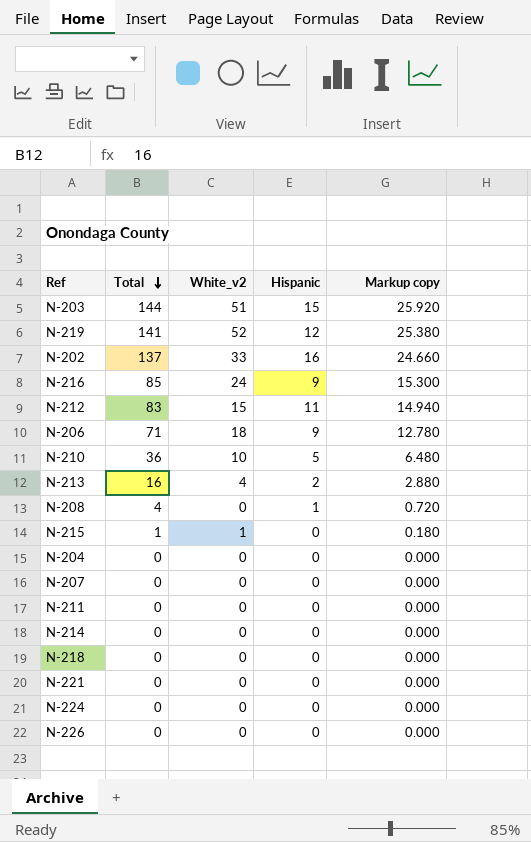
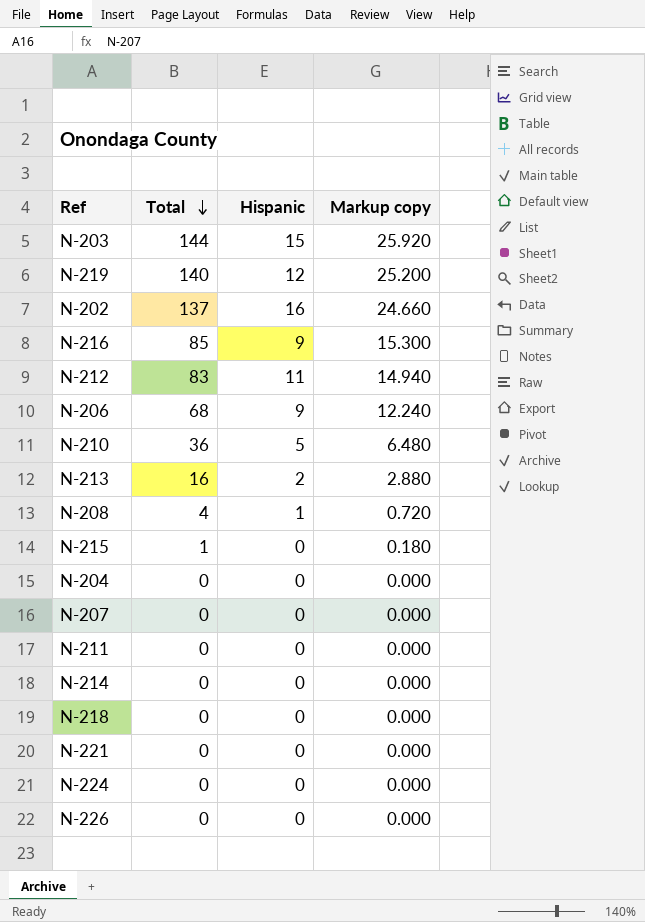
column White_v2 | position: 3 -> none
N-219 | Total: 141 -> 140
N-219 | Markup copy: 25.380 -> 25.200
N-206 | Total: 71 -> 68
N-206 | Markup copy: 12.780 -> 12.240

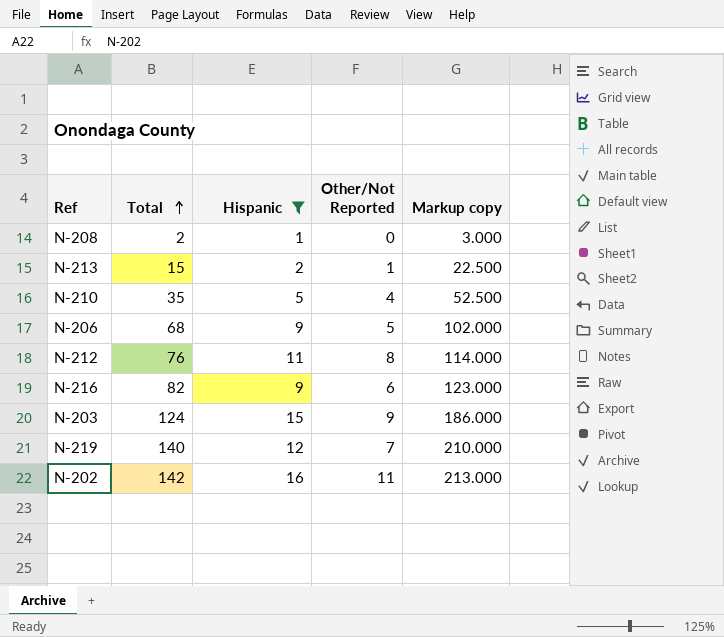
filter: none -> Hispanic != 0
row order: Total descending -> Total ascending
column Other/Not Reported | position: none -> 4
column Markup copy | formula: [Total] * 0.18 -> [Total] * 1.5
N-208 | Total: 4 -> 2
N-213 | Total: 16 -> 15
N-210 | Total: 36 -> 35
N-212 | Total: 83 -> 76
N-216 | Total: 85 -> 82
N-203 | Total: 144 -> 124
N-202 | Total: 137 -> 142

